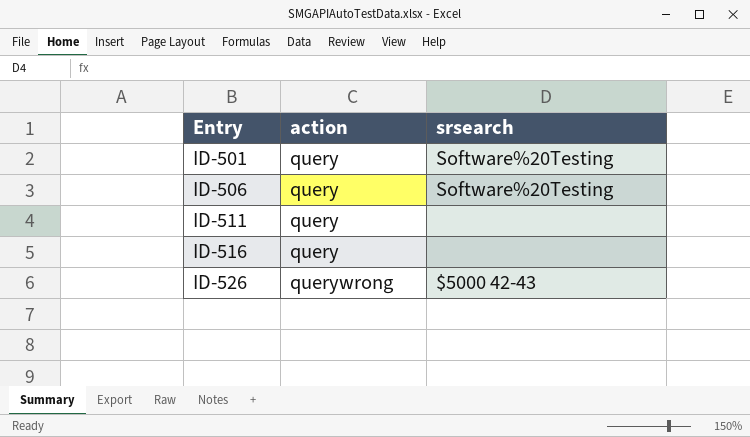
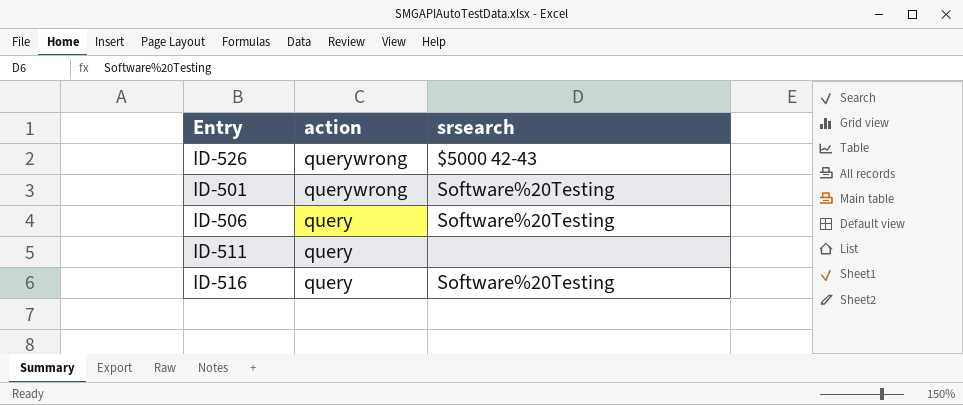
row order: Entry ascending -> action descending
ID-501 | action: query -> querywrong
ID-516 | srsearch: none -> Software%20Testing

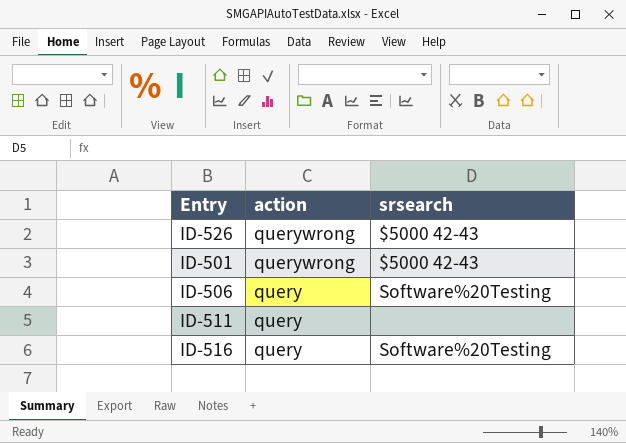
ID-501 | srsearch: Software%20Testing -> $5000 42-43

